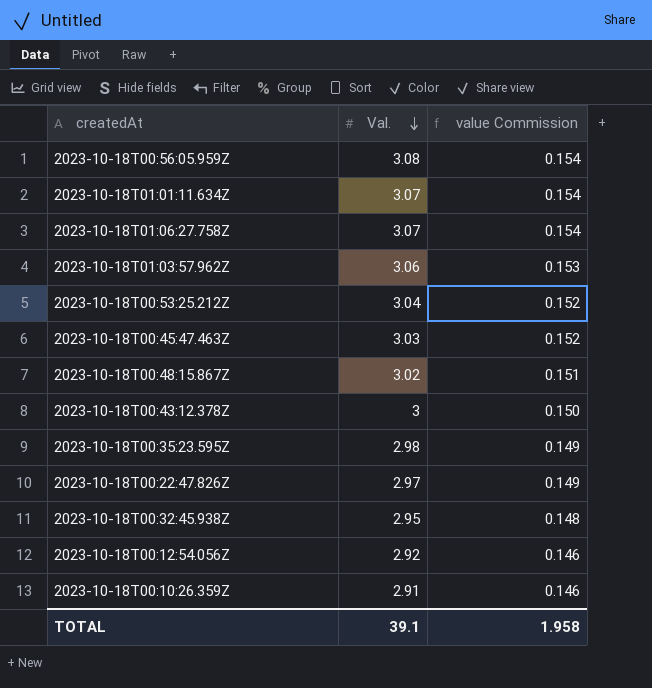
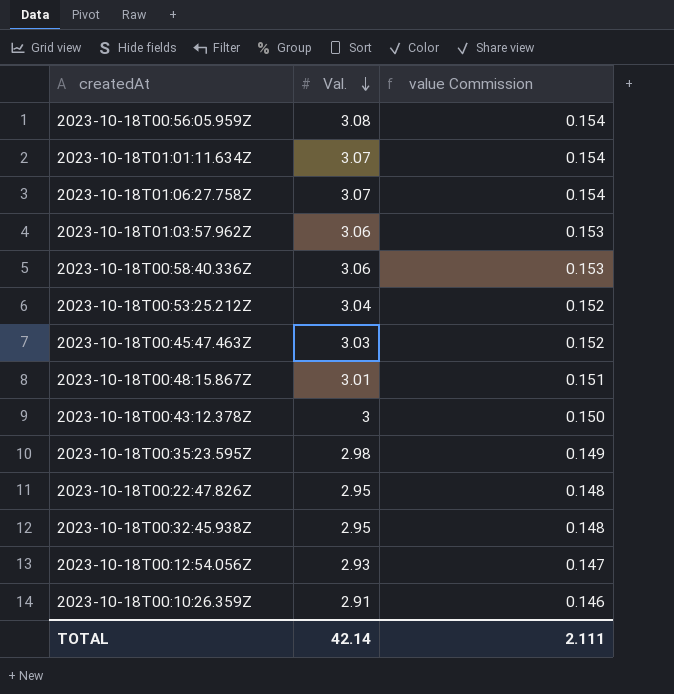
row 2023-10-18T00:58:40.336Z: none -> 3.06 | 0.153
2023-10-18T00:48:15.867Z | Val.: 3.02 -> 3.01
2023-10-18T00:22:47.826Z | Val.: 2.97 -> 2.95
2023-10-18T00:22:47.826Z | value Commission: 0.149 -> 0.148
2023-10-18T00:12:54.056Z | Val.: 2.92 -> 2.93
2023-10-18T00:12:54.056Z | value Commission: 0.146 -> 0.147
TOTAL | Val.: 39.1 -> 42.14
TOTAL | value Commission: 1.958 -> 2.111

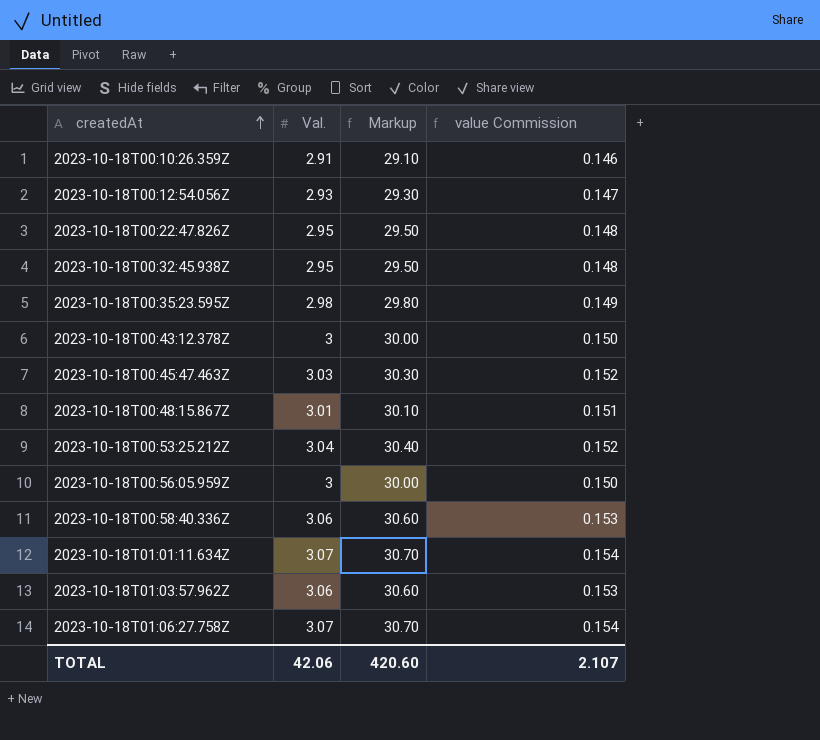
row order: Val. descending -> createdAt ascending
column Markup | formula: none -> [Val.] * 10
2023-10-18T00:56:05.959Z | Val.: 3.08 -> 3
2023-10-18T00:56:05.959Z | value Commission: 0.154 -> 0.150
TOTAL | Val.: 42.14 -> 42.06
TOTAL | value Commission: 2.111 -> 2.107

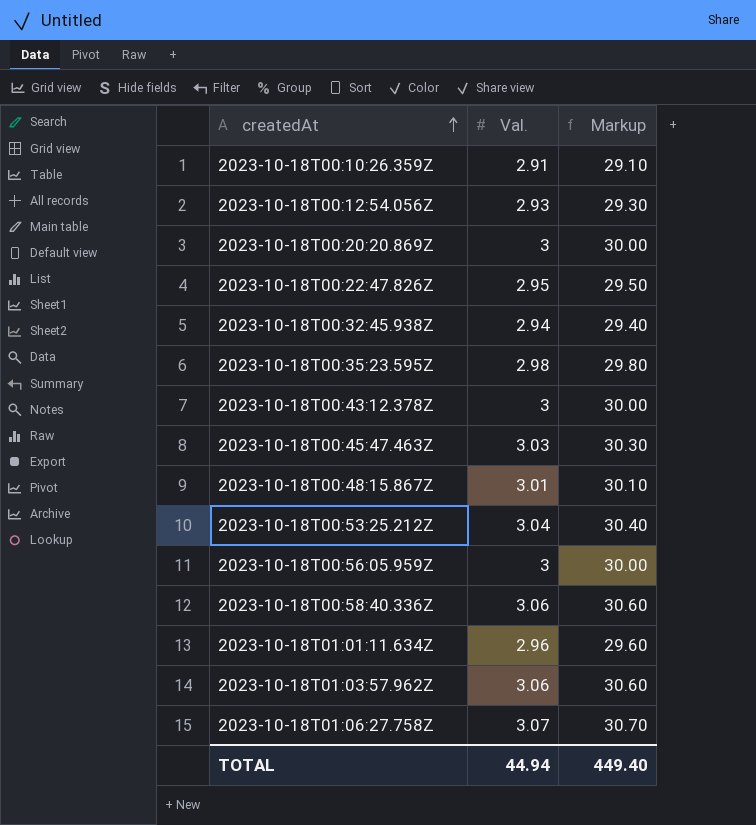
column value Commission | formula: [Val.] * 0.05 -> none
row 2023-10-18T00:20:20.869Z: none -> 3 | 30.00
2023-10-18T00:32:45.938Z | Val.: 2.95 -> 2.94
2023-10-18T00:32:45.938Z | Markup: 29.50 -> 29.40
2023-10-18T01:01:11.634Z | Val.: 3.07 -> 2.96
2023-10-18T01:01:11.634Z | Markup: 30.70 -> 29.60
TOTAL | Val.: 42.06 -> 44.94
TOTAL | Markup: 420.60 -> 449.40

